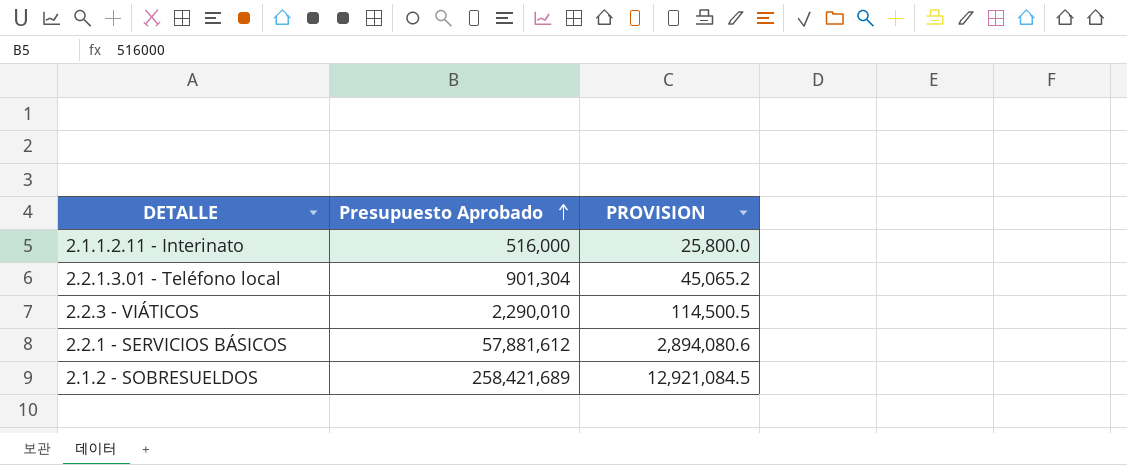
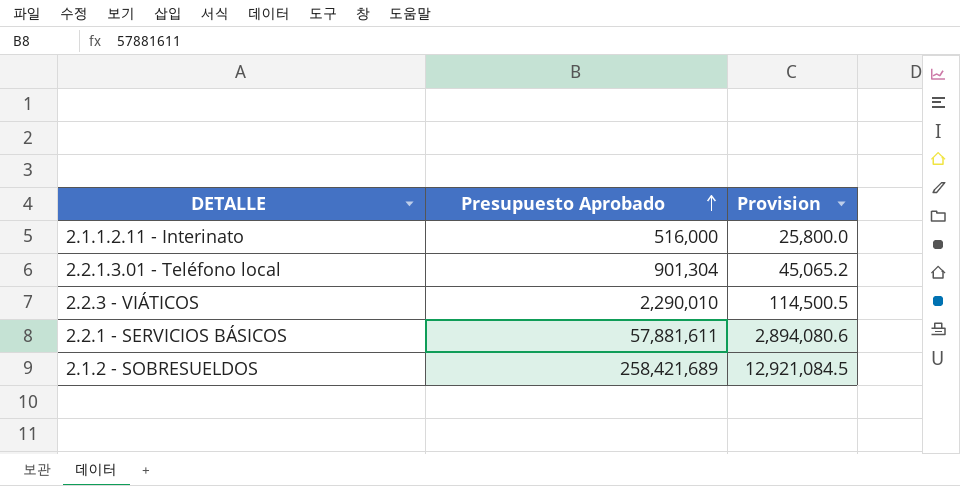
column name: PROVISION -> Provision
2.2.1 - SERVICIOS BÁSICOS | Presupuesto Aprobado: 57,881,612 -> 57,881,611

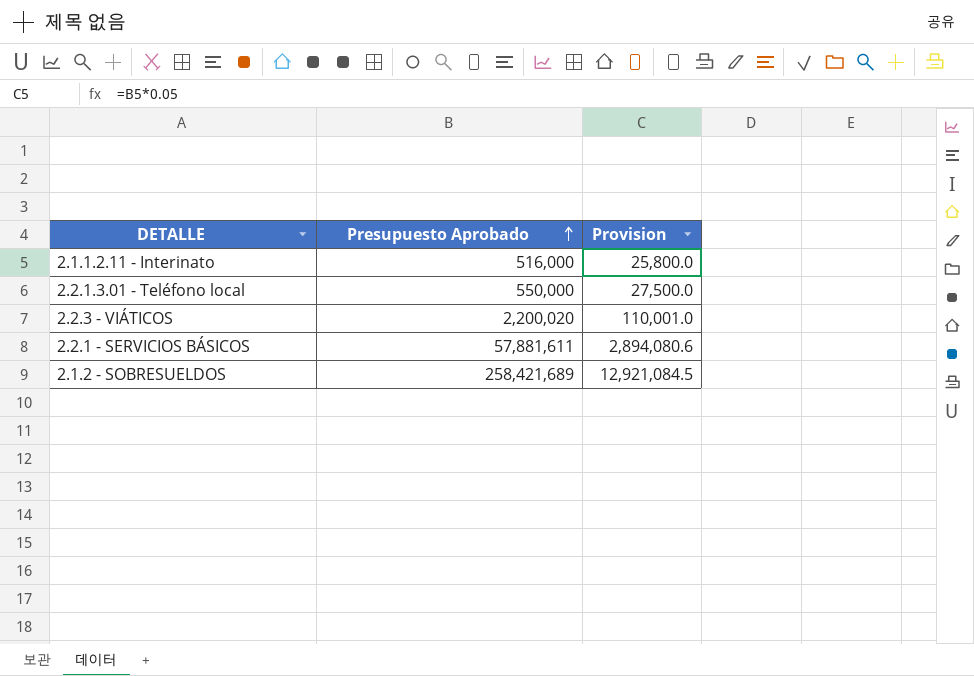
2.2.1.3.01 - Teléfono local | Presupuesto Aprobado: 901,304 -> 550,000
2.2.1.3.01 - Teléfono local | Provision: 45,065.2 -> 27,500.0
2.2.3 - VIÁTICOS | Presupuesto Aprobado: 2,290,010 -> 2,200,020
2.2.3 - VIÁTICOS | Provision: 114,500.5 -> 110,001.0

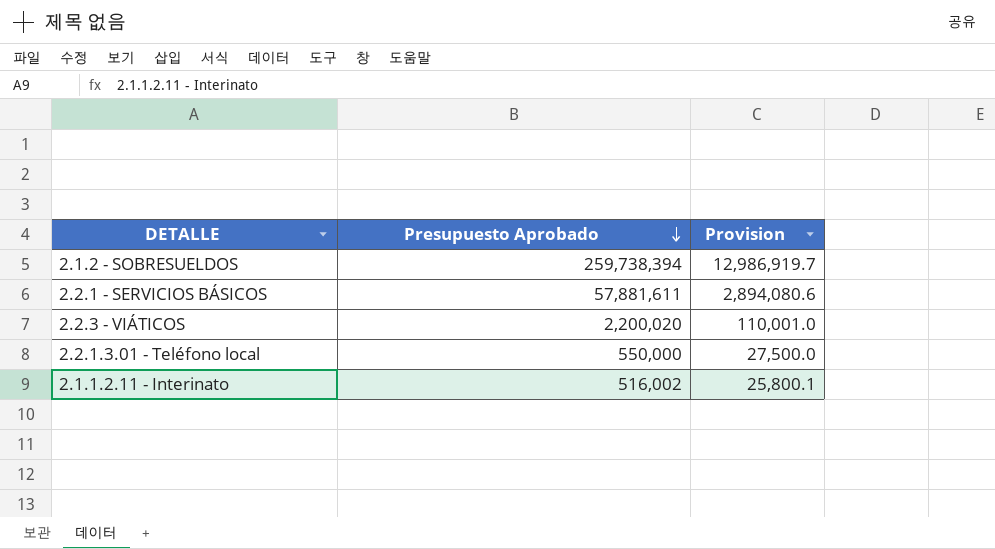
row order: Presupuesto Aprobado ascending -> Presupuesto Aprobado descending
2.1.2 - SOBRESUELDOS | Presupuesto Aprobado: 258,421,689 -> 259,738,394
2.1.2 - SOBRESUELDOS | Provision: 12,921,084.5 -> 12,986,919.7
2.1.1.2.11 - Interinato | Presupuesto Aprobado: 516,000 -> 516,002
2.1.1.2.11 - Interinato | Provision: 25,800.0 -> 25,800.1

